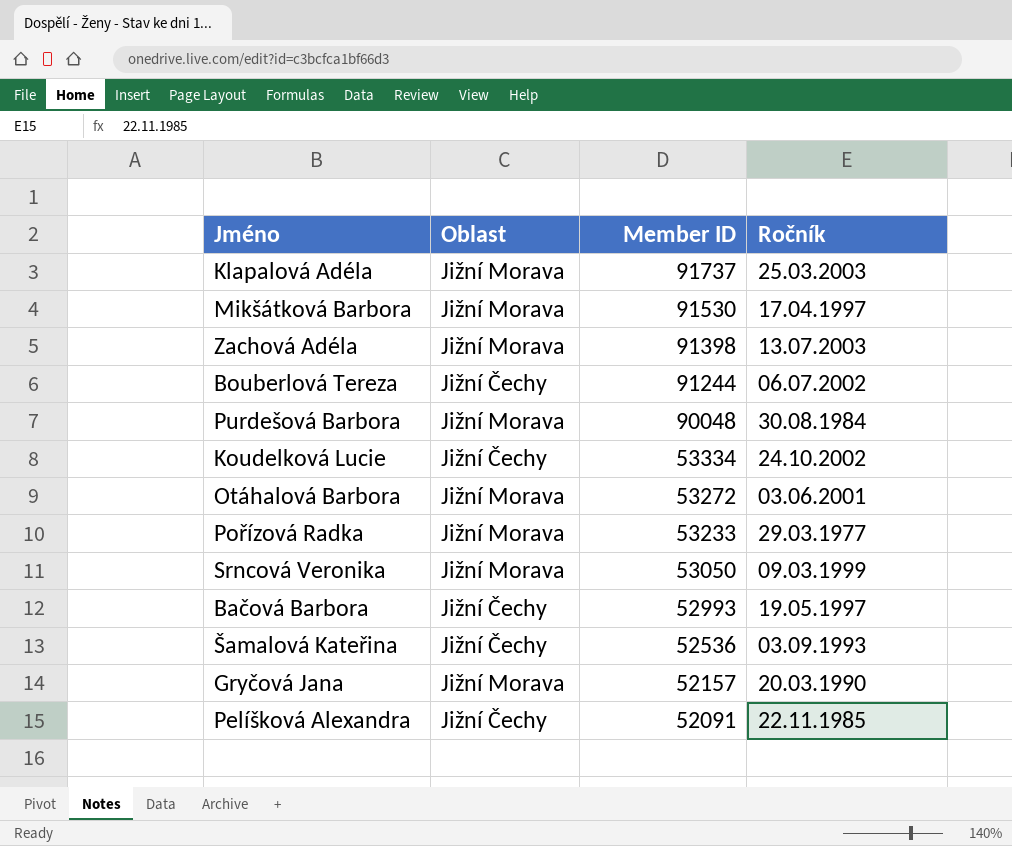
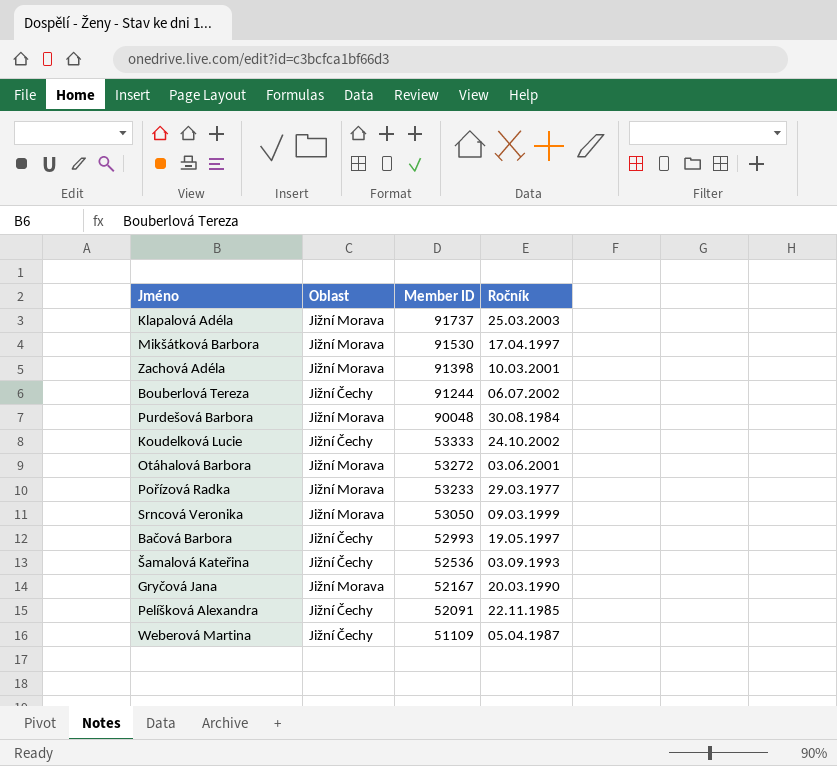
Zachová Adéla | Ročník: 13.07.2003 -> 10.03.2001
Koudelková Lucie | Member ID: 53334 -> 53333
Gryčová Jana | Member ID: 52157 -> 52167
row Weberová Martina: none -> Jižní Čechy | 51109 | 05.04.1987

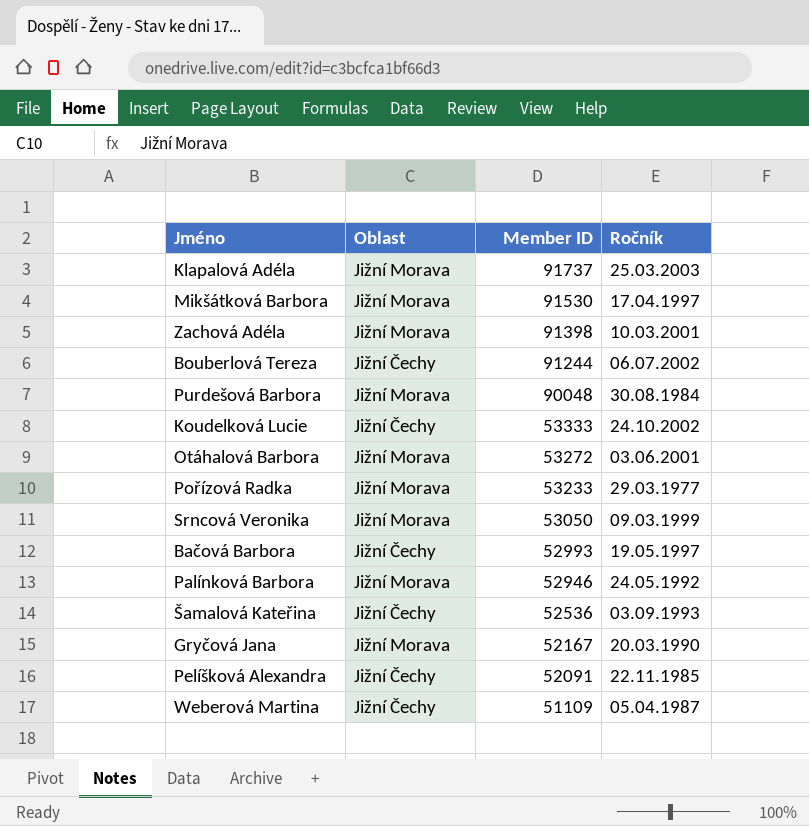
row Palínková Barbora: none -> Jižní Morava | 52946 | 24.05.1992

